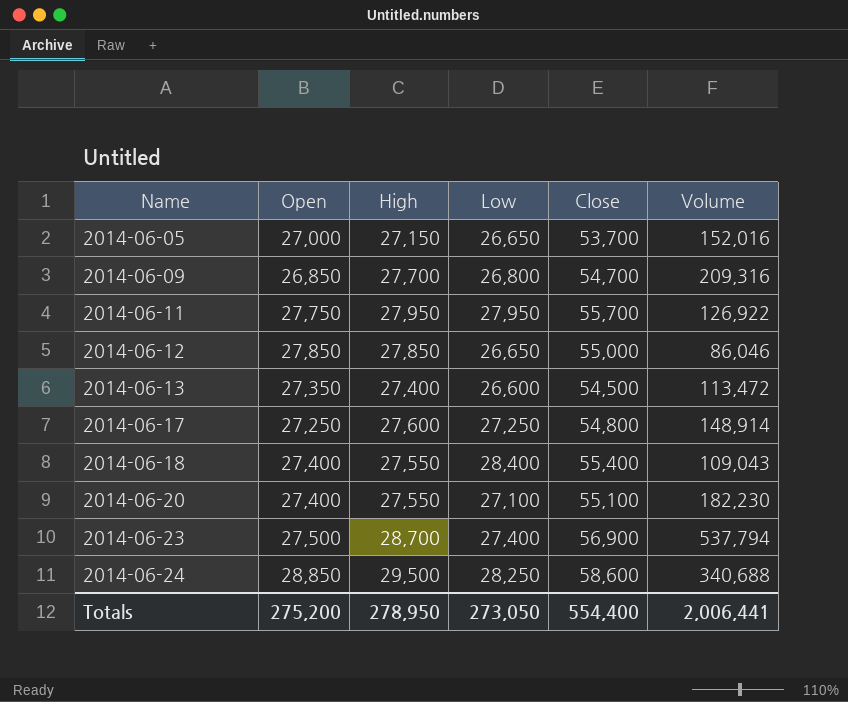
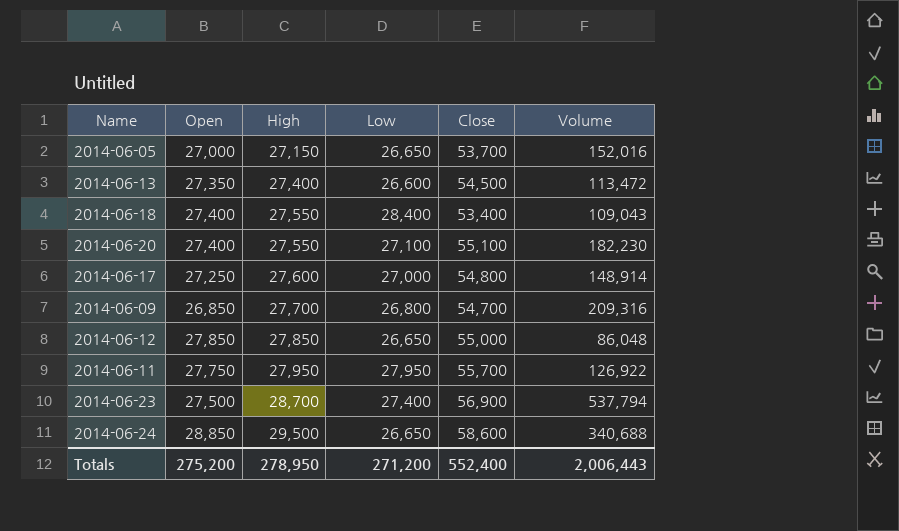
row order: Name ascending -> High ascending
2014-06-18 | Close: 55,400 -> 53,400
2014-06-17 | Low: 27,250 -> 27,000
2014-06-12 | Volume: 86,046 -> 86,048
2014-06-24 | Low: 28,250 -> 26,650
Totals | Low: 273,050 -> 271,200
Totals | Close: 554,400 -> 552,400
Totals | Volume: 2,006,441 -> 2,006,443

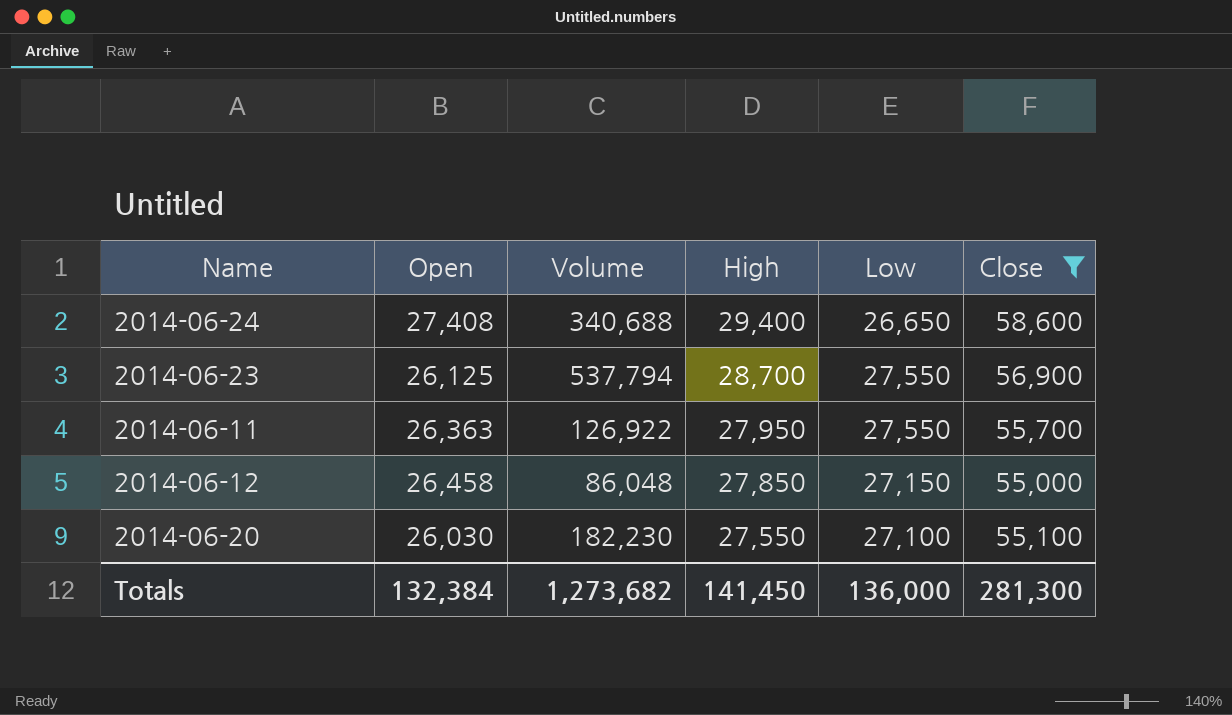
filter: none -> Close >= 55,000
row order: High ascending -> High descending
column Volume | position: 6 -> 3
2014-06-24 | Open: 28,850 -> 27,408
2014-06-24 | High: 29,500 -> 29,400
2014-06-23 | Open: 27,500 -> 26,125
2014-06-23 | Low: 27,400 -> 27,550
2014-06-11 | Open: 27,750 -> 26,363
2014-06-11 | Low: 27,950 -> 27,550
2014-06-12 | Open: 27,850 -> 26,458
2014-06-12 | Low: 26,650 -> 27,150
2014-06-20 | Open: 27,400 -> 26,030
Totals | Open: 275,200 -> 132,384
Totals | Volume: 2,006,443 -> 1,273,682
Totals | High: 278,950 -> 141,450
Totals | Low: 271,200 -> 136,000
Totals | Close: 552,400 -> 281,300

